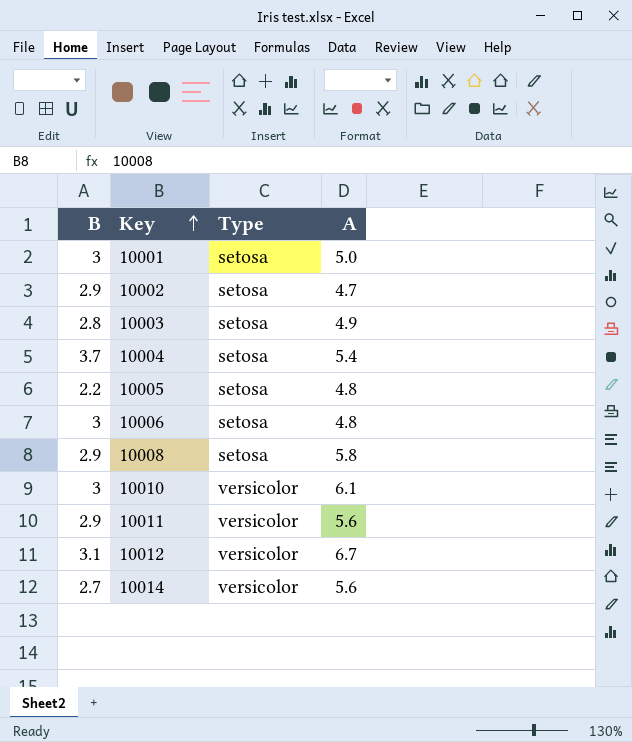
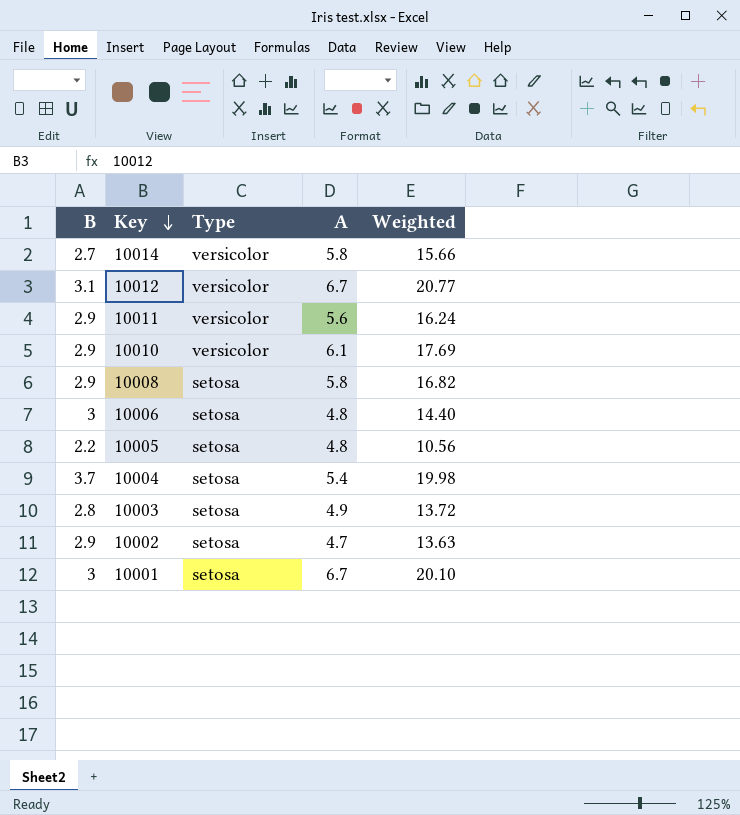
row order: Key ascending -> Key descending
column Weighted | formula: none -> [B] * [A]
10014 | A: 5.6 -> 5.8
10010 | B: 3 -> 2.9
10001 | A: 5.0 -> 6.7

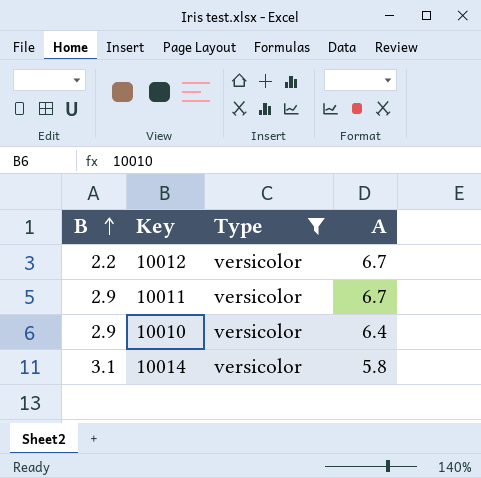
filter: none -> Type = versicolor
row order: Key descending -> B ascending
column Weighted | formula: [B] * [A] -> none
10012 | B: 3.1 -> 2.2
10011 | A: 5.6 -> 6.7
10010 | A: 6.1 -> 6.4
10014 | B: 2.7 -> 3.1

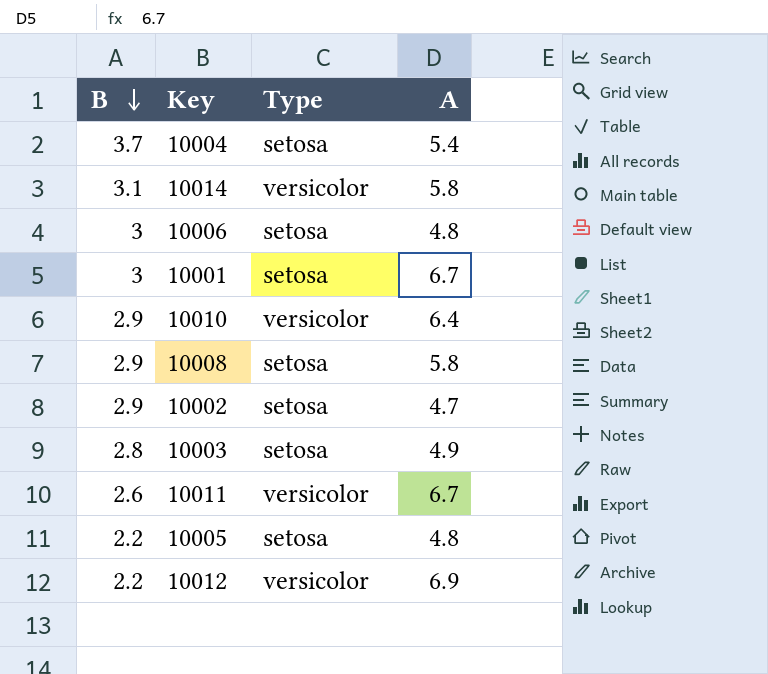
filter: Type = versicolor -> none
row order: B ascending -> B descending
10011 | B: 2.9 -> 2.6
10012 | A: 6.7 -> 6.9

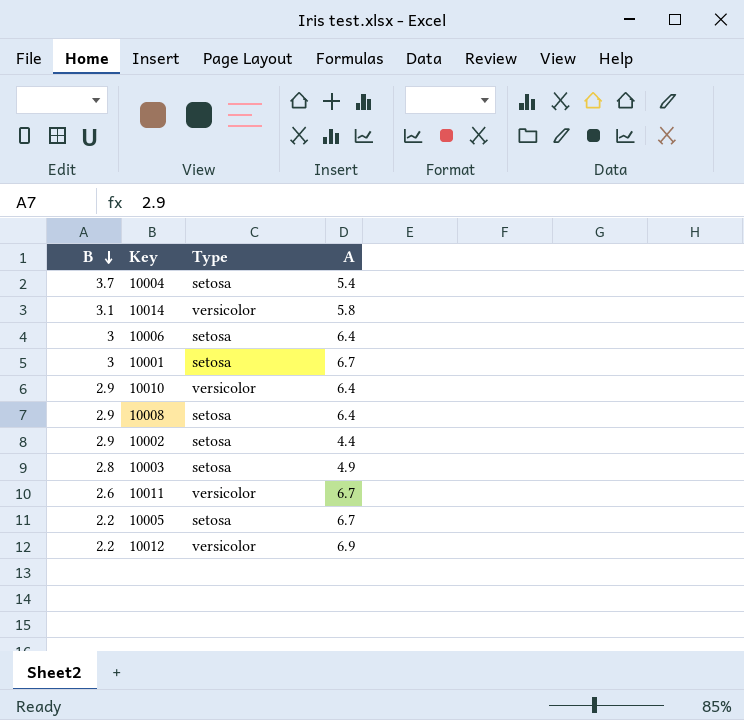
10006 | A: 4.8 -> 6.4
10008 | A: 5.8 -> 6.4
10002 | A: 4.7 -> 4.4
10005 | A: 4.8 -> 6.7

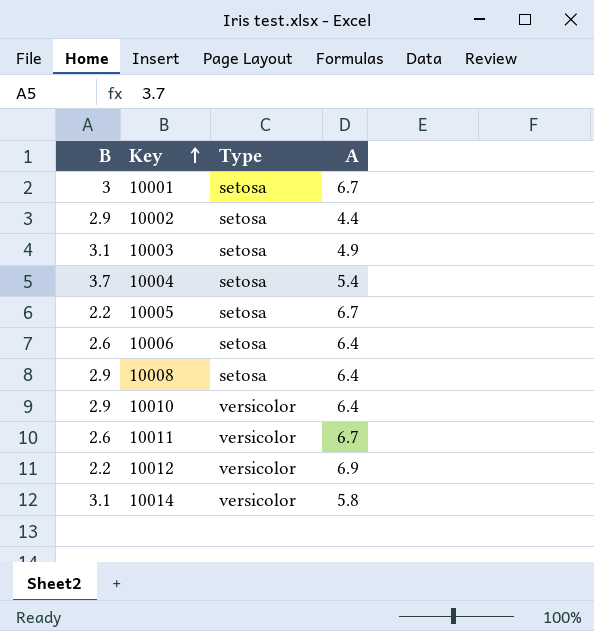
row order: B descending -> Key ascending
10003 | B: 2.8 -> 3.1
10006 | B: 3 -> 2.6

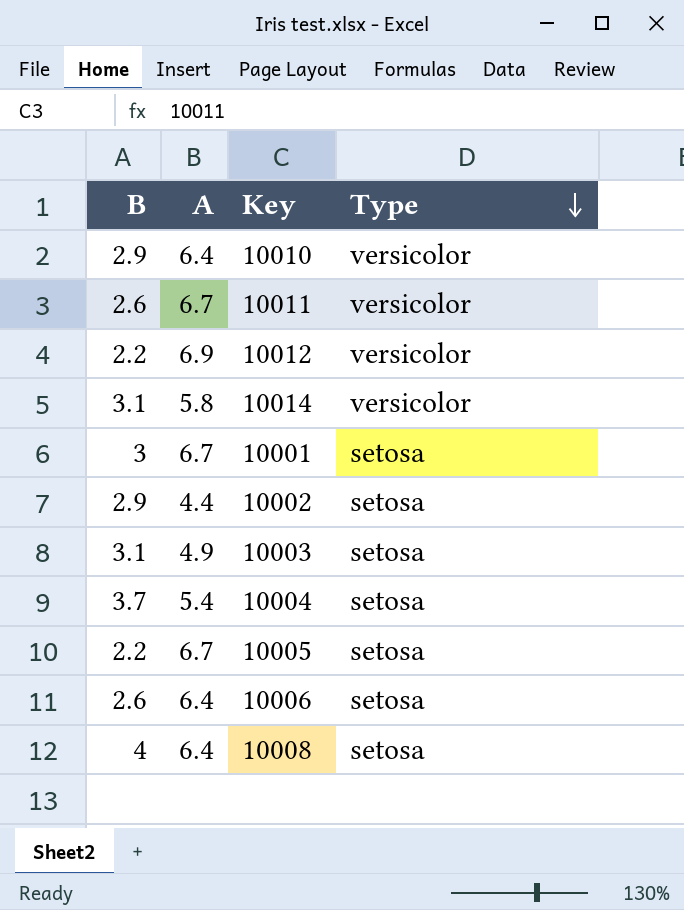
row order: Key ascending -> Type descending
column A | position: 4 -> 2
10008 | B: 2.9 -> 4

